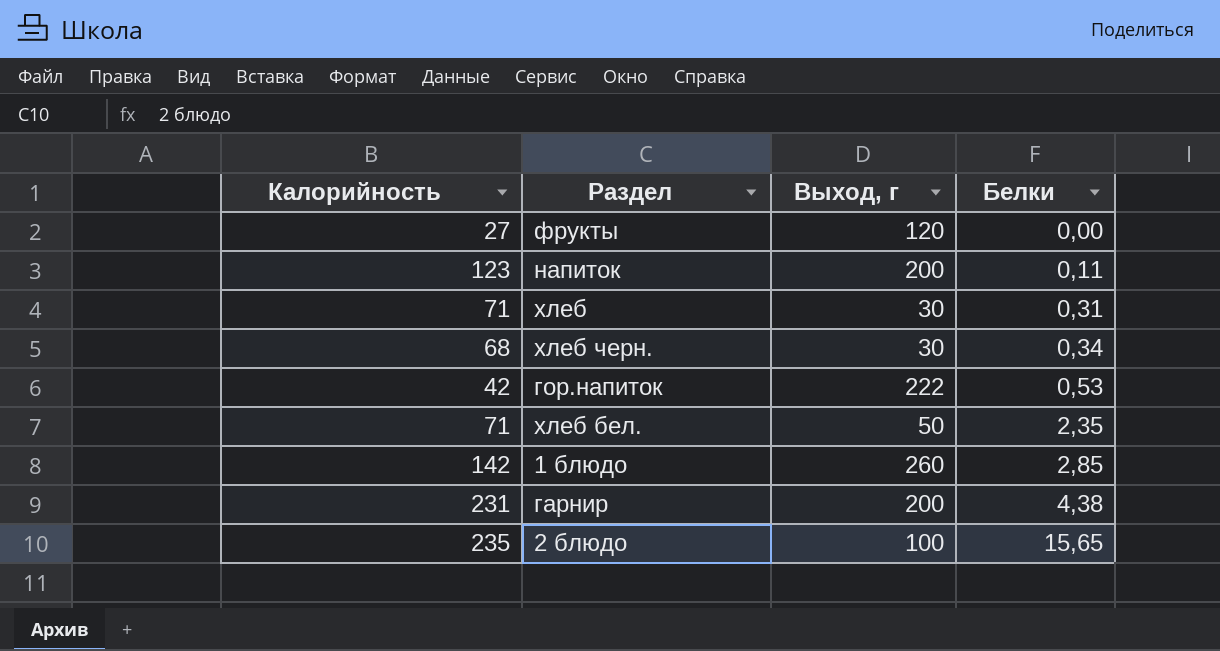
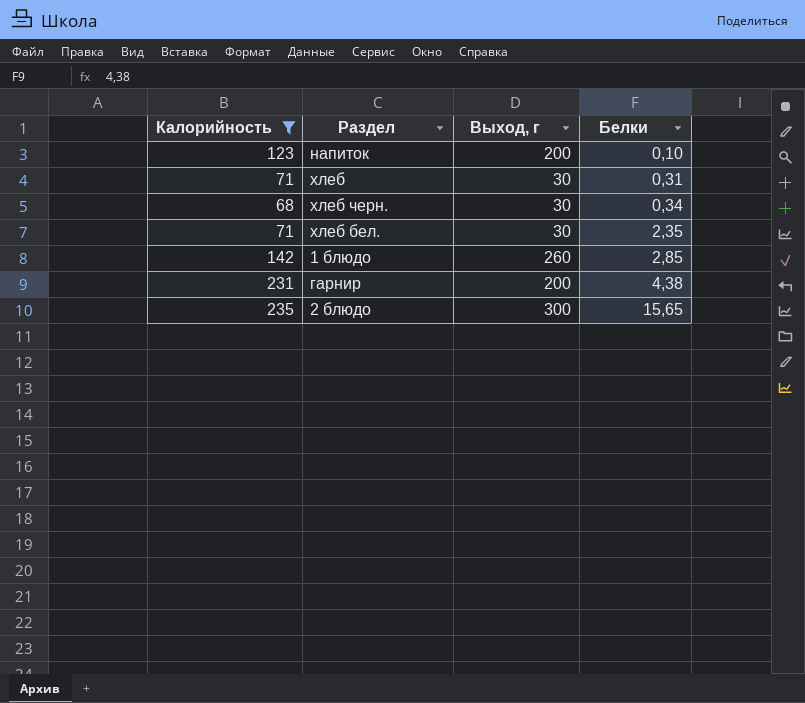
filter: none -> Калорийность >= 68
напиток | Белки: 0,11 -> 0,10
хлеб бел. | Выход, г: 50 -> 30
2 блюдо | Выход, г: 100 -> 300

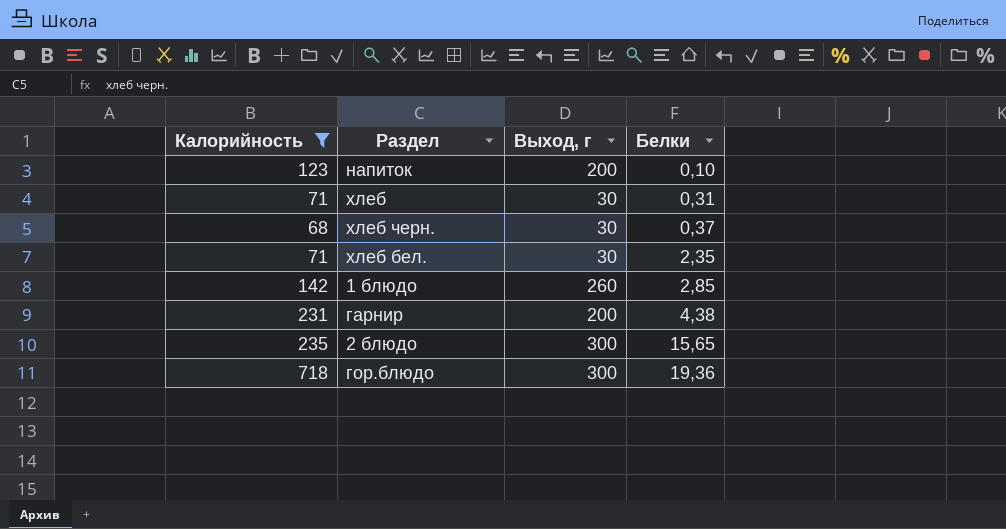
хлеб черн. | Белки: 0,34 -> 0,37
row гор.блюдо: none -> 718 | 300 | 19,36

